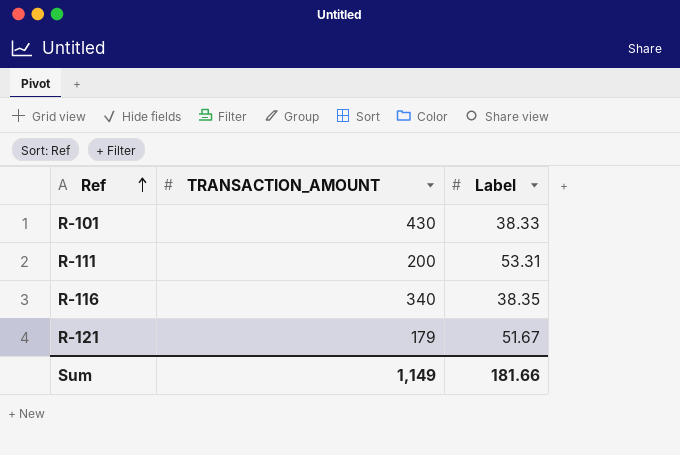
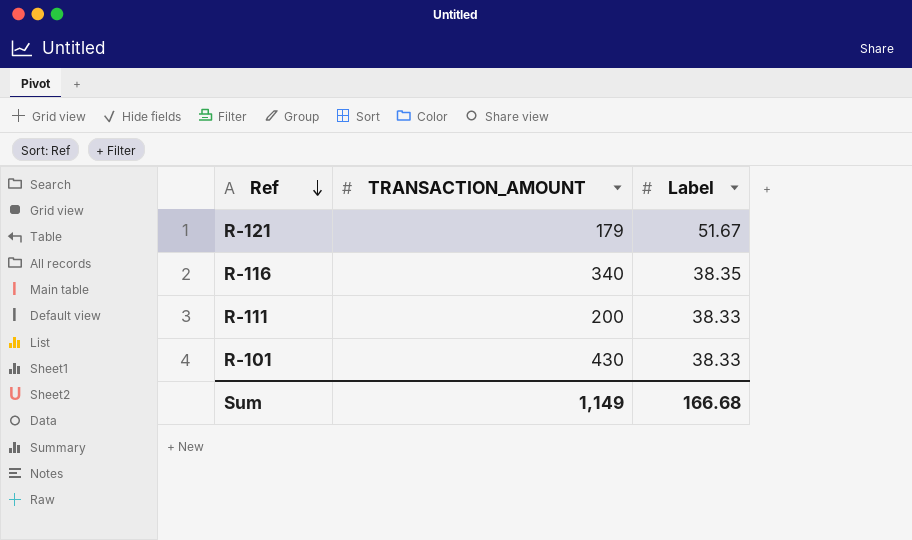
row order: Ref ascending -> Ref descending
R-111 | Label: 53.31 -> 38.33
Sum | Label: 181.66 -> 166.68

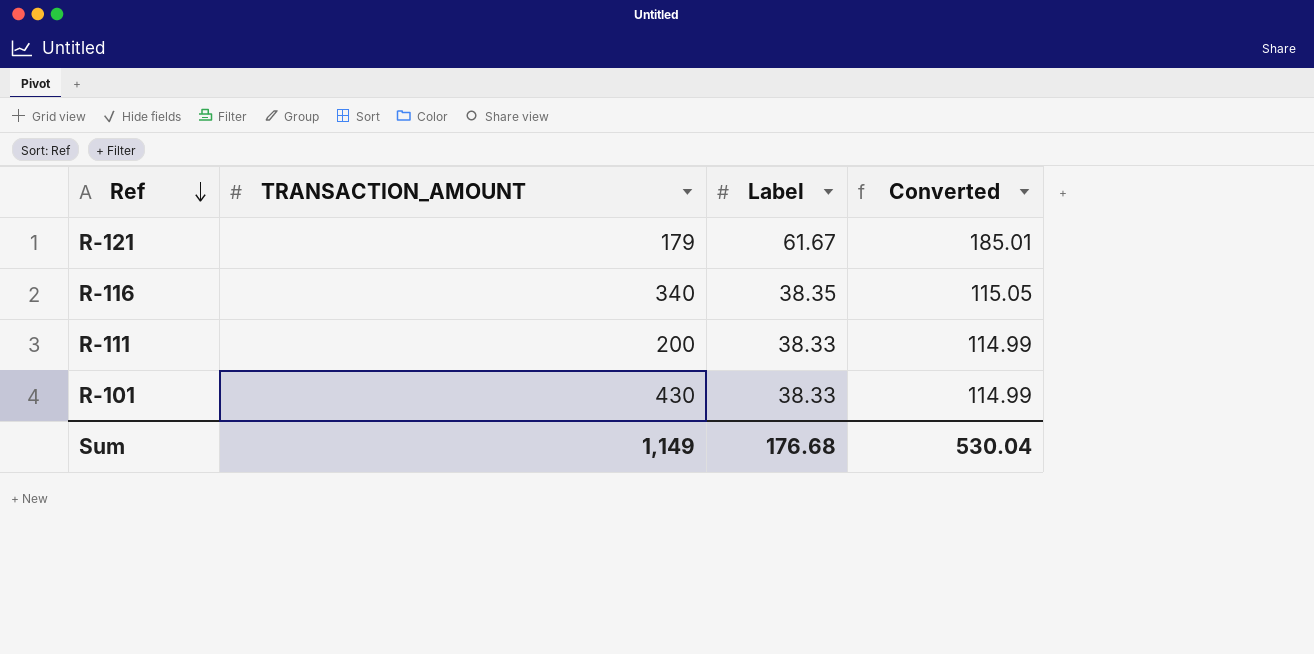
column Converted | formula: none -> [Label] * 3
R-121 | Label: 51.67 -> 61.67
Sum | Label: 166.68 -> 176.68

